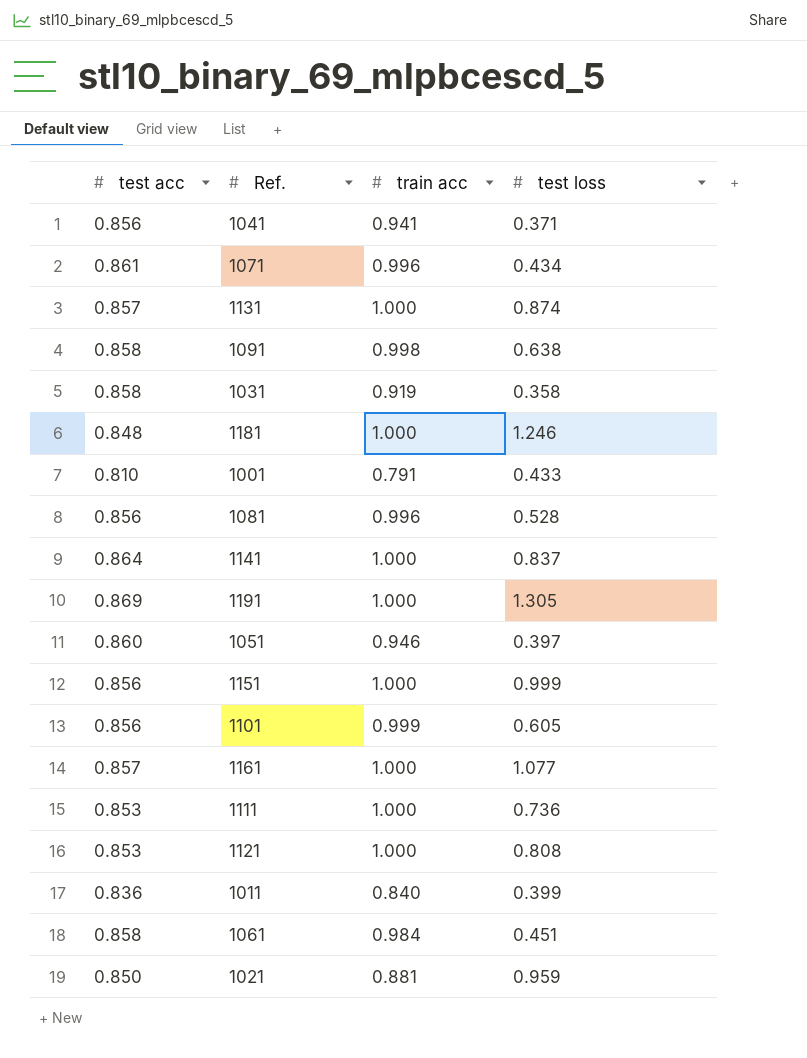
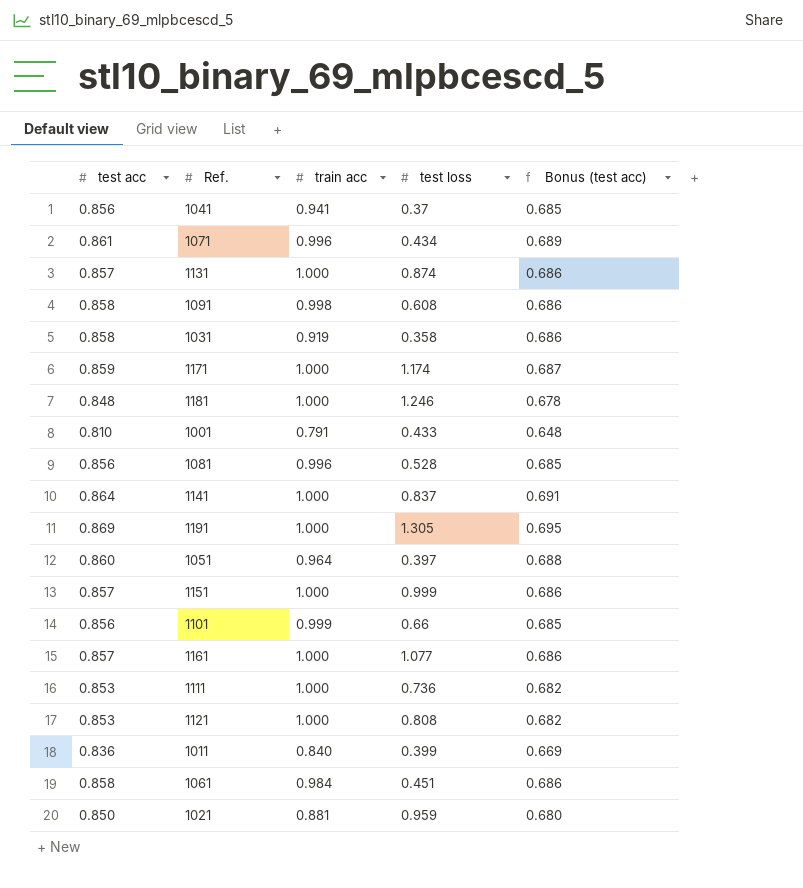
column Bonus (test acc) | formula: none -> [test acc] * 0.8
1041 | test loss: 0.371 -> 0.37
1091 | test loss: 0.638 -> 0.608
row 1171: none -> 0.859 | 1.000 | 1.174 | 0.687
1051 | train acc: 0.946 -> 0.964
1151 | test acc: 0.856 -> 0.857
1101 | test loss: 0.605 -> 0.66

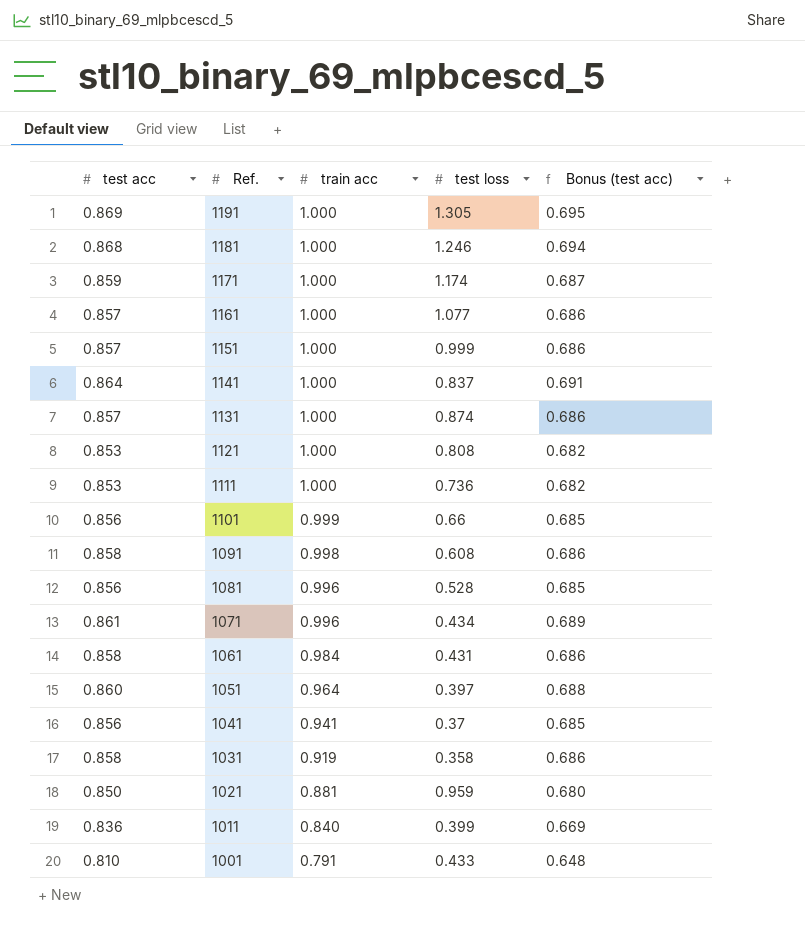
row order: none -> Ref. descending
1181 | test acc: 0.848 -> 0.868
1181 | Bonus (test acc): 0.678 -> 0.694
1061 | test loss: 0.451 -> 0.431

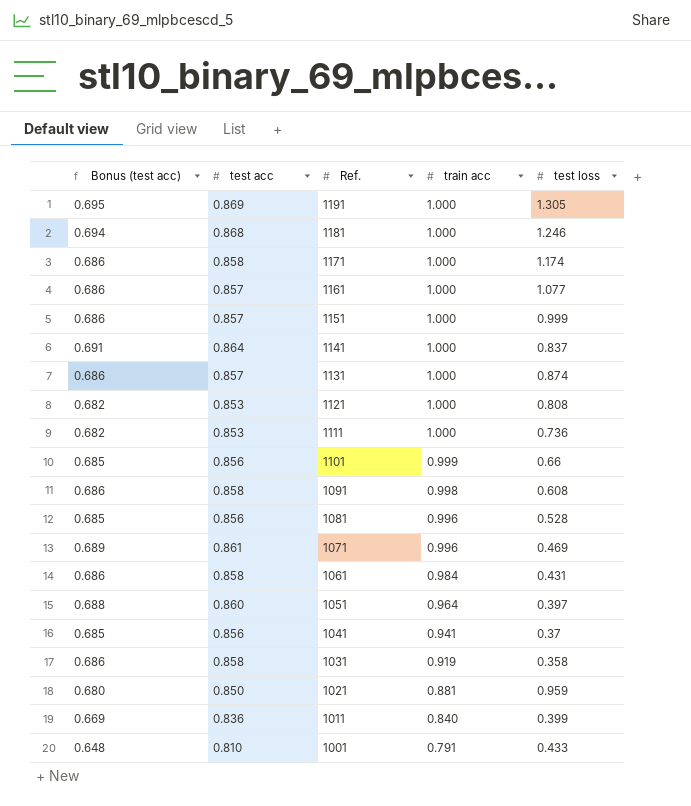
column Bonus (test acc) | position: 5 -> 1
1171 | Bonus (test acc): 0.687 -> 0.686
1171 | test acc: 0.859 -> 0.858
1071 | test loss: 0.434 -> 0.469

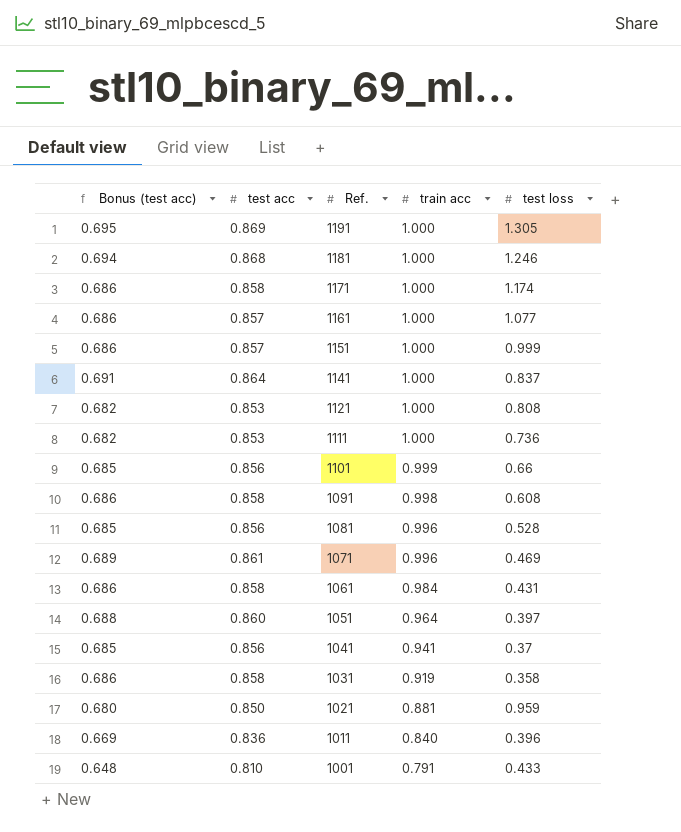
row 1131: 0.686 | 0.857 | 1.000 | 0.874 -> none
1011 | test loss: 0.399 -> 0.396

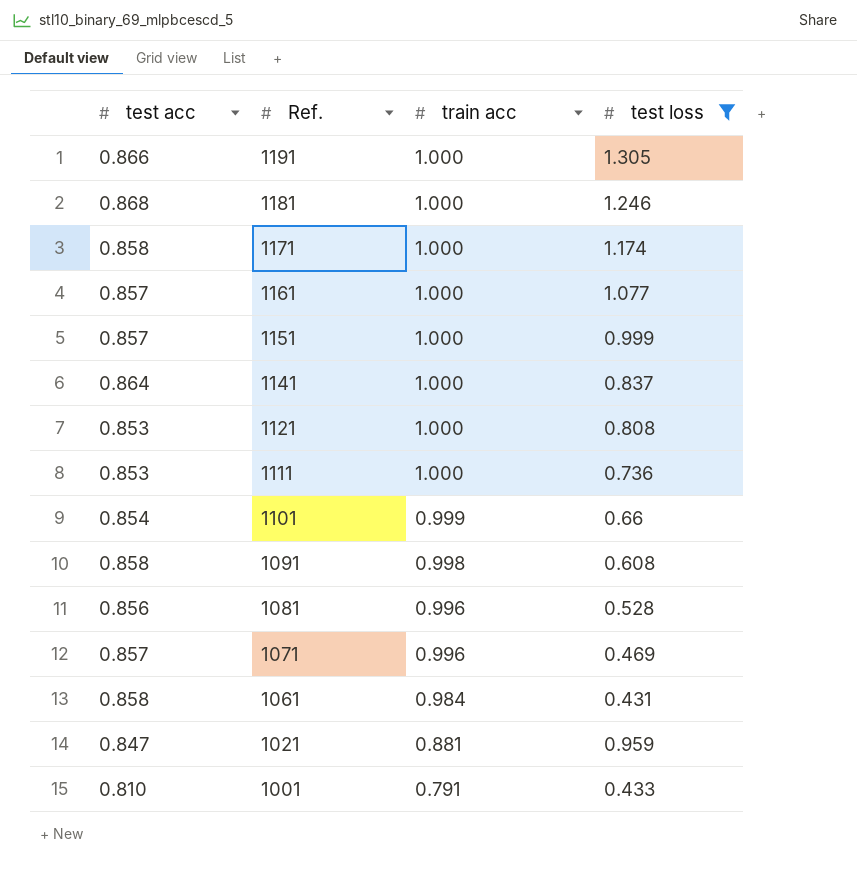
filter: none -> test loss >= 0.431
column Bonus (test acc) | formula: [test acc] * 0.8 -> none
1191 | test acc: 0.869 -> 0.866
1101 | test acc: 0.856 -> 0.854
1071 | test acc: 0.861 -> 0.857
1021 | test acc: 0.850 -> 0.847

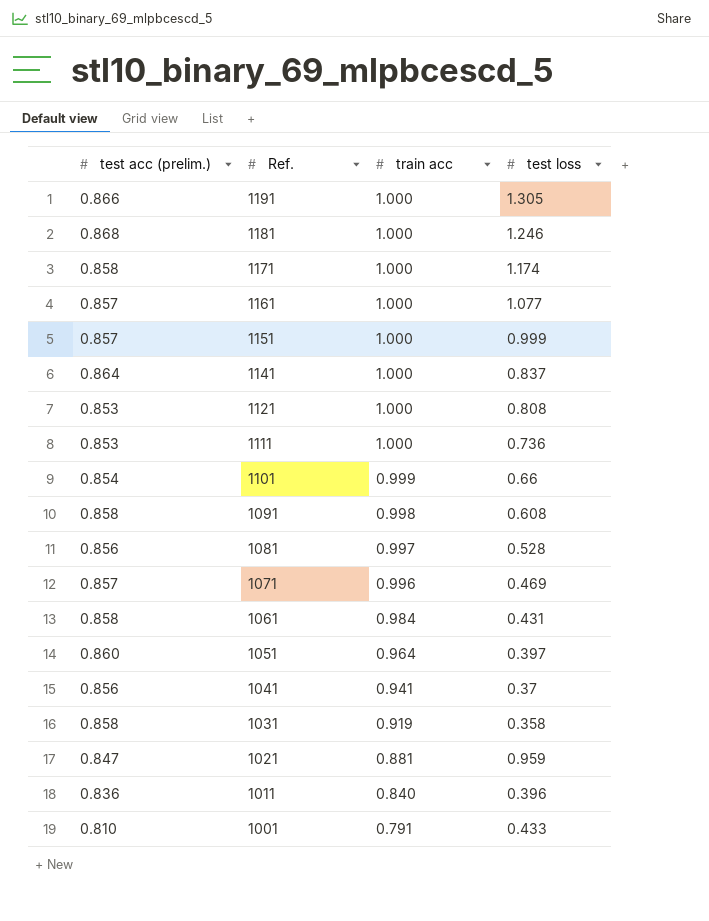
filter: test loss >= 0.431 -> none
column name: test acc -> test acc (prelim.)
1081 | train acc: 0.996 -> 0.997

